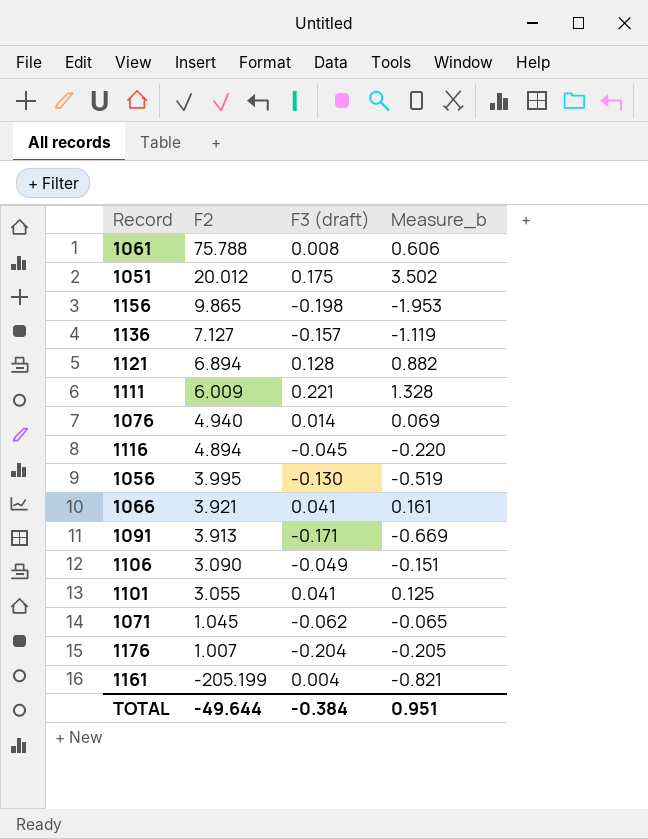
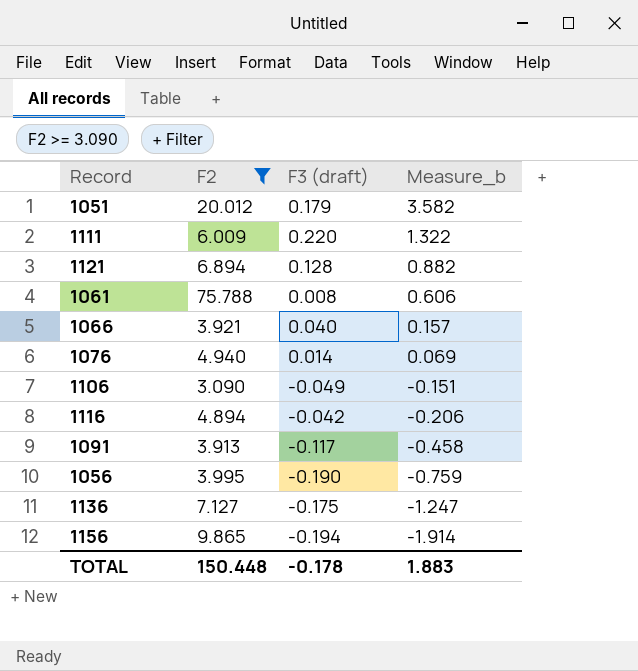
filter: none -> F2 >= 3.090
row order: F2 descending -> Measure_b descending
1051 | F3 (draft): 0.175 -> 0.179
1051 | Measure_b: 3.502 -> 3.582
1111 | F3 (draft): 0.221 -> 0.220
1111 | Measure_b: 1.328 -> 1.322
1066 | F3 (draft): 0.041 -> 0.040
1066 | Measure_b: 0.161 -> 0.157
1116 | F3 (draft): -0.045 -> -0.042
1116 | Measure_b: -0.220 -> -0.206
1091 | F3 (draft): -0.171 -> -0.117
1091 | Measure_b: -0.669 -> -0.458
1056 | F3 (draft): -0.130 -> -0.190
1056 | Measure_b: -0.519 -> -0.759
1136 | F3 (draft): -0.157 -> -0.175
1136 | Measure_b: -1.119 -> -1.247
1156 | F3 (draft): -0.198 -> -0.194
1156 | Measure_b: -1.953 -> -1.914
TOTAL | F2: -49.644 -> 150.448
TOTAL | F3 (draft): -0.384 -> -0.178
TOTAL | Measure_b: 0.951 -> 1.883

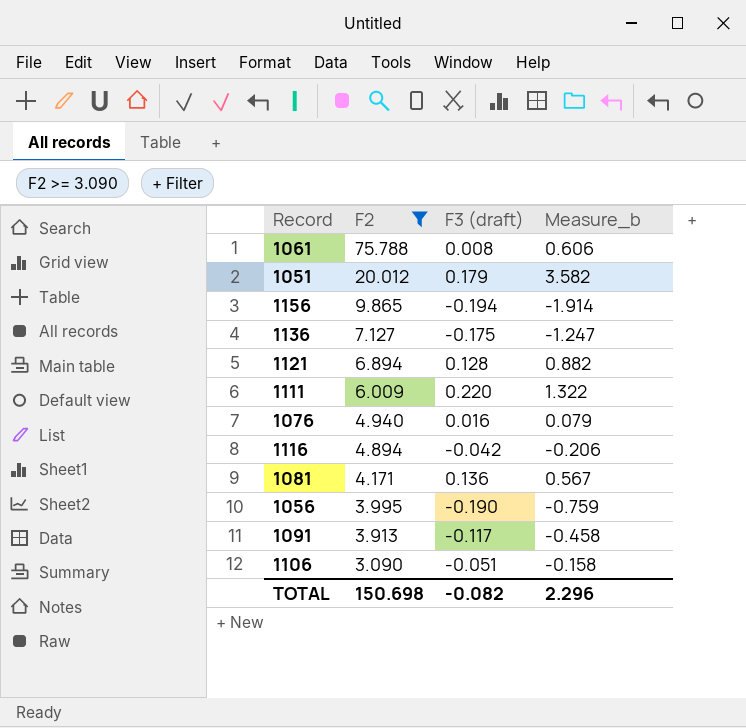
row order: Measure_b descending -> F2 descending
row 1066: 3.921 | 0.040 | 0.157 -> none
1076 | F3 (draft): 0.014 -> 0.016
1076 | Measure_b: 0.069 -> 0.079
row 1081: none -> 4.171 | 0.136 | 0.567
1106 | F3 (draft): -0.049 -> -0.051
1106 | Measure_b: -0.151 -> -0.158
TOTAL | F2: 150.448 -> 150.698
TOTAL | F3 (draft): -0.178 -> -0.082
TOTAL | Measure_b: 1.883 -> 2.296

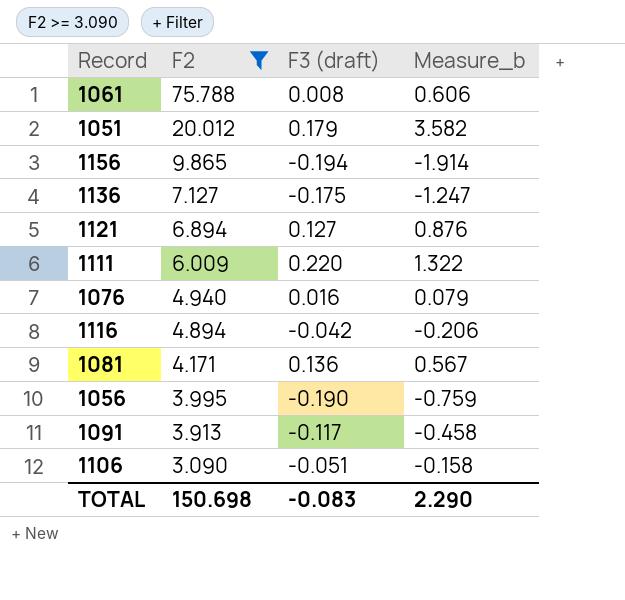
1121 | F3 (draft): 0.128 -> 0.127
1121 | Measure_b: 0.882 -> 0.876
TOTAL | F3 (draft): -0.082 -> -0.083
TOTAL | Measure_b: 2.296 -> 2.290

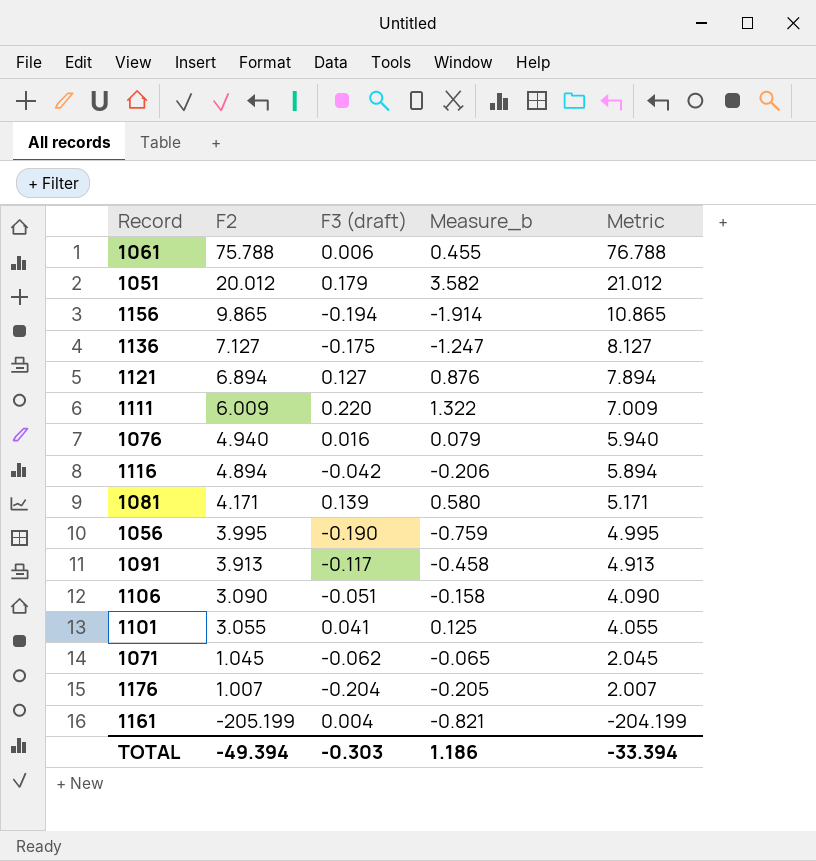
filter: F2 >= 3.090 -> none
column Metric | formula: none -> [F2] + 1
1061 | F3 (draft): 0.008 -> 0.006
1061 | Measure_b: 0.606 -> 0.455
1081 | F3 (draft): 0.136 -> 0.139
1081 | Measure_b: 0.567 -> 0.580
TOTAL | F2: 150.698 -> -49.394
TOTAL | F3 (draft): -0.083 -> -0.303
TOTAL | Measure_b: 2.290 -> 1.186

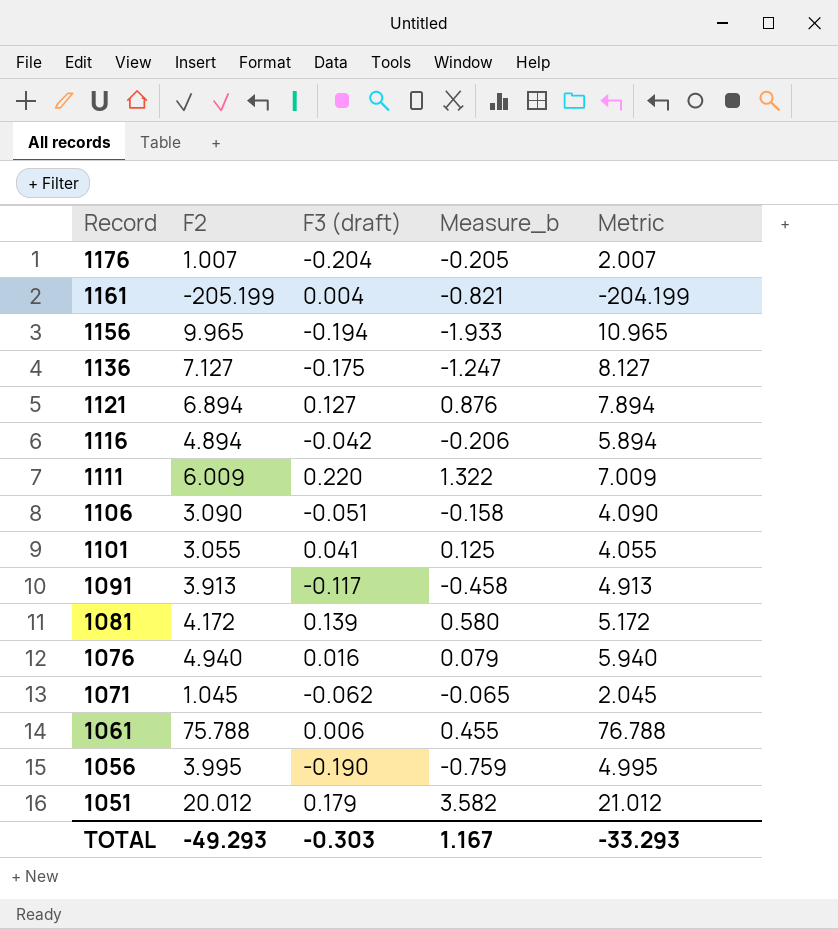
row order: F2 descending -> Record descending
1156 | F2: 9.865 -> 9.965
1156 | Measure_b: -1.914 -> -1.933
1156 | Metric: 10.865 -> 10.965
1081 | F2: 4.171 -> 4.172
1081 | Metric: 5.171 -> 5.172
TOTAL | F2: -49.394 -> -49.293
TOTAL | Measure_b: 1.186 -> 1.167
TOTAL | Metric: -33.394 -> -33.293

